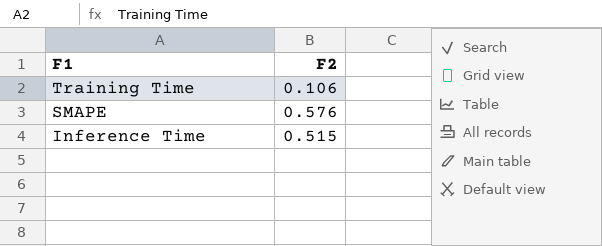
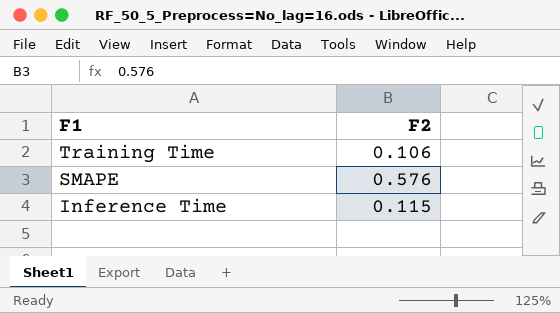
Inference Time | F2: 0.515 -> 0.115

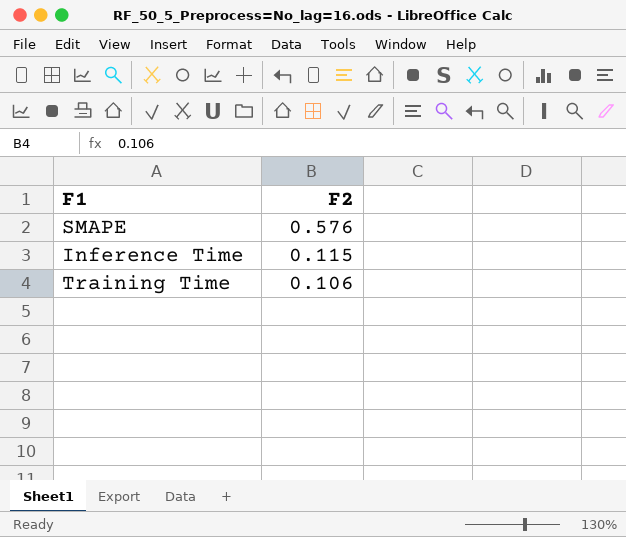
row order: F1 descending -> F2 descending

